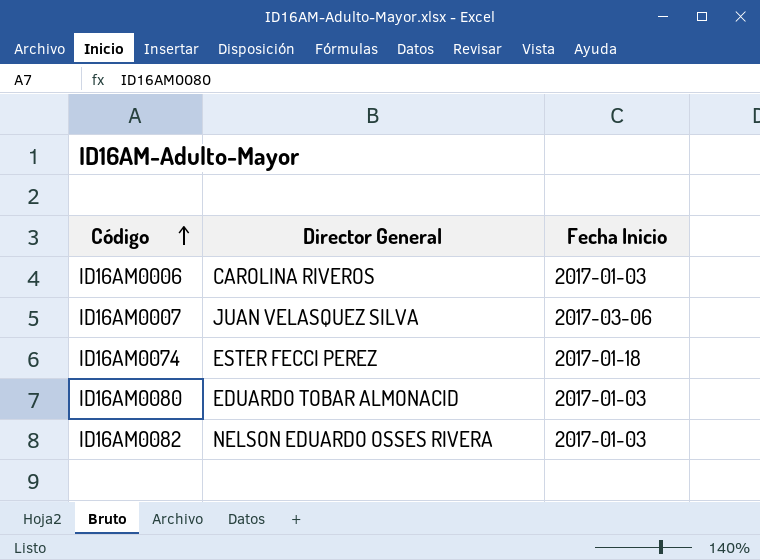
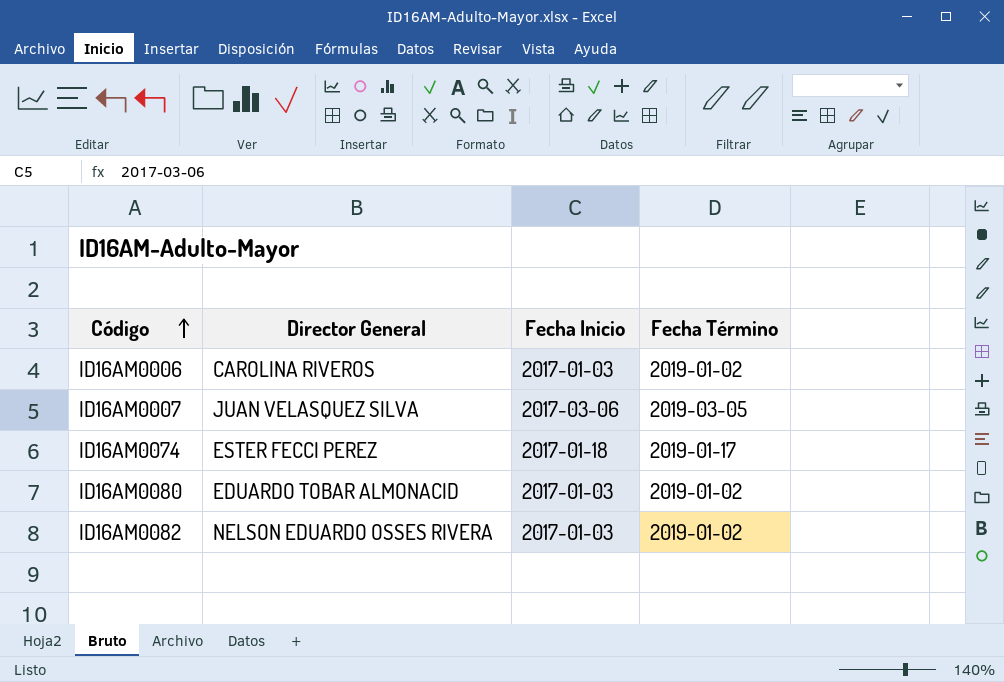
column Fecha Término | position: none -> 4

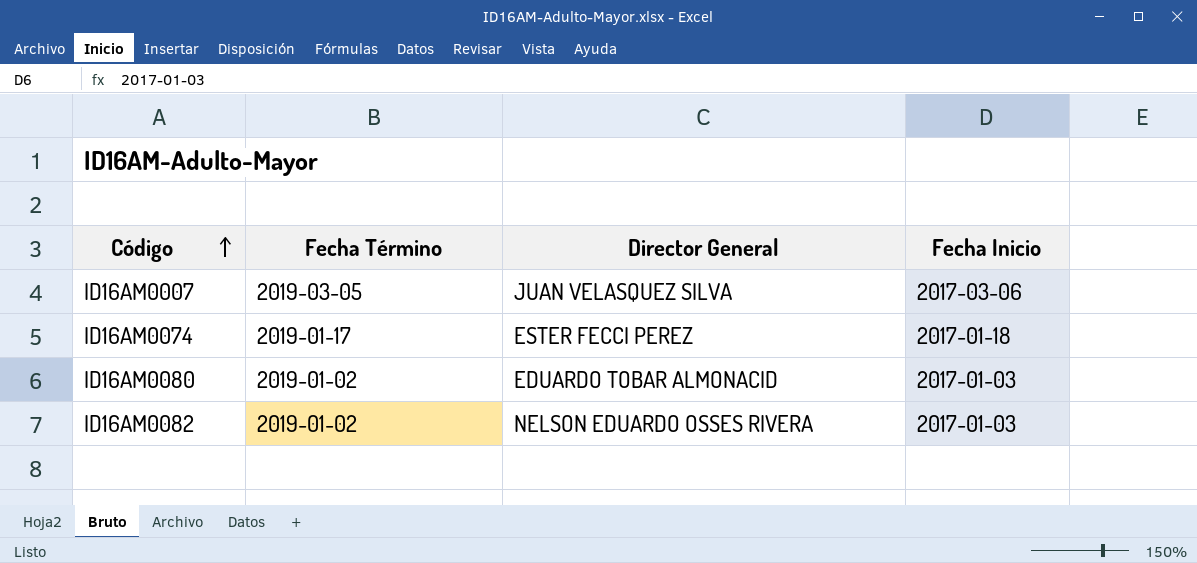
column Fecha Término | position: 4 -> 2
row ID16AM0006: CAROLINA RIVEROS | 2017-01-03 | 2019-01-02 -> none

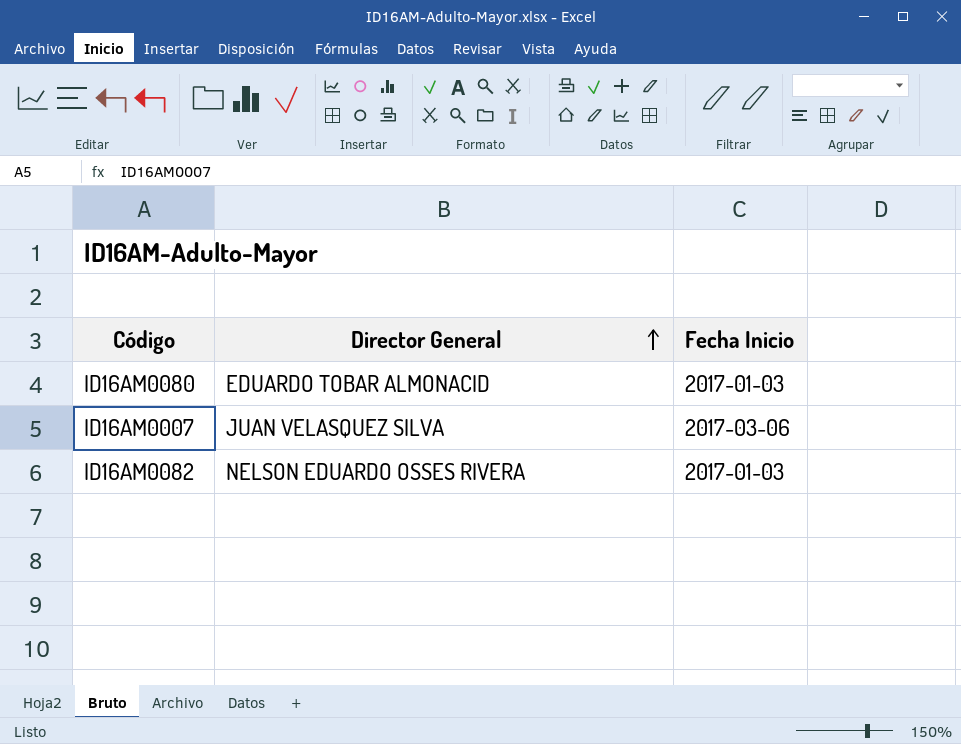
row order: Código ascending -> Director General ascending
column Fecha Término | position: 2 -> none
row ID16AM0074: 2019-01-17 | ESTER FECCI PEREZ | 2017-01-18 -> none

